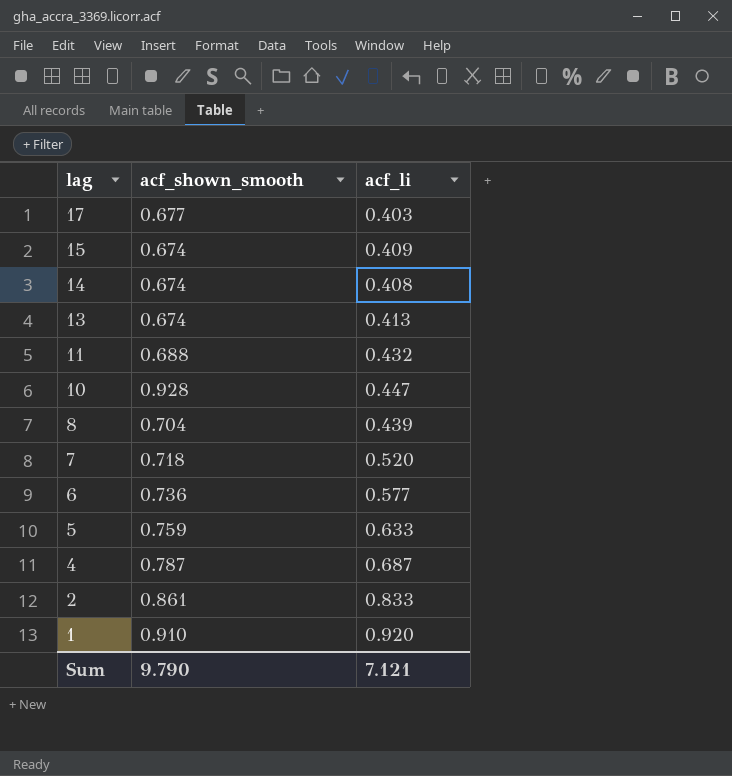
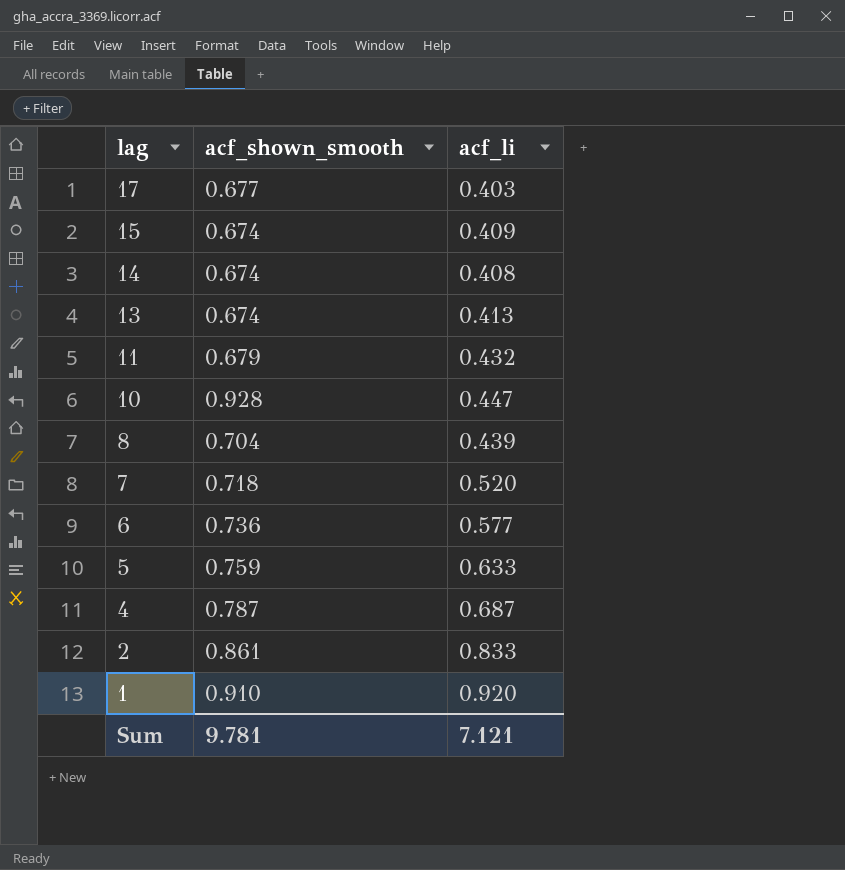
11 | acf_shown_smooth: 0.688 -> 0.679
Sum | acf_shown_smooth: 9.790 -> 9.781

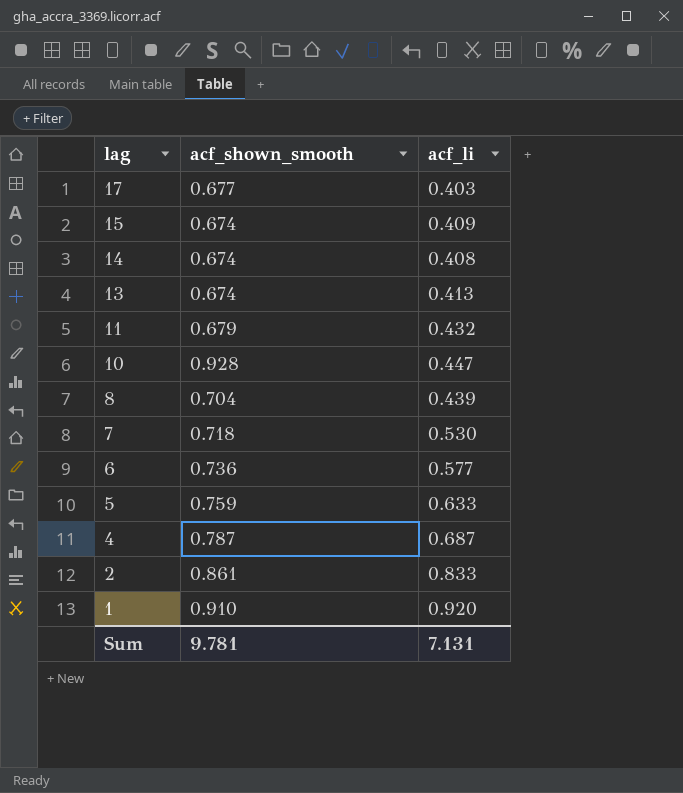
7 | acf_li: 0.520 -> 0.530
Sum | acf_li: 7.121 -> 7.131

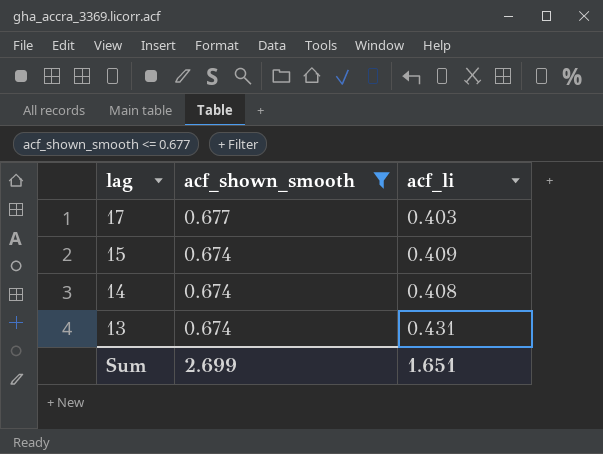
filter: none -> acf_shown_smooth <= 0.677
13 | acf_li: 0.413 -> 0.431
Sum | acf_shown_smooth: 9.781 -> 2.699
Sum | acf_li: 7.131 -> 1.651

